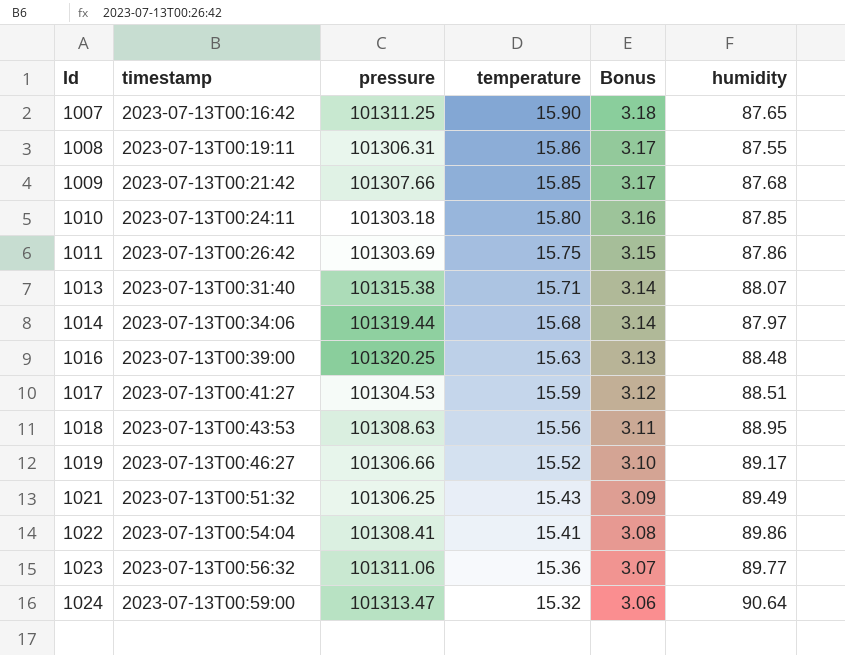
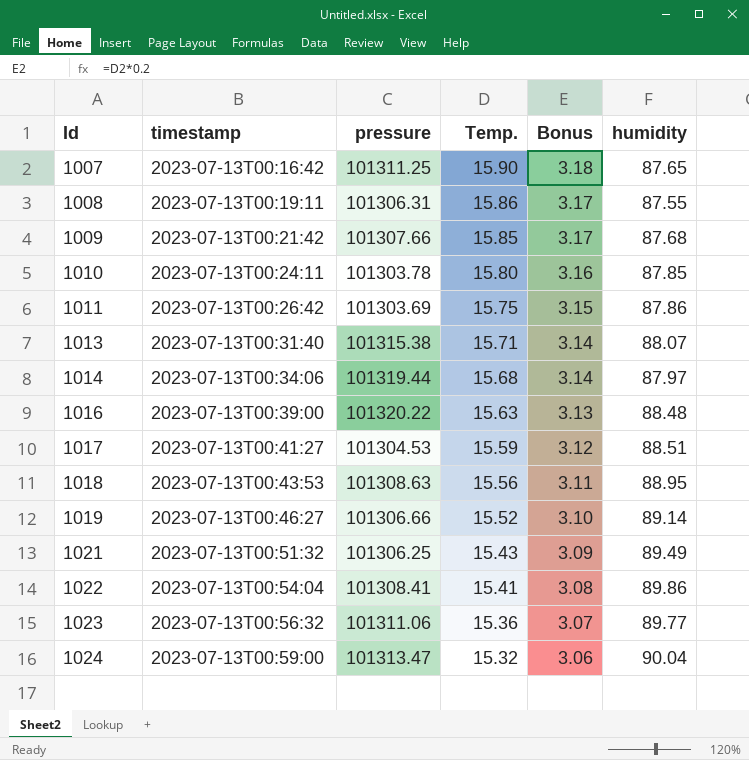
column name: temperature -> Temp.
1010 | pressure: 101303.18 -> 101303.78
1016 | pressure: 101320.25 -> 101320.22
1019 | humidity: 89.17 -> 89.14
1024 | humidity: 90.64 -> 90.04

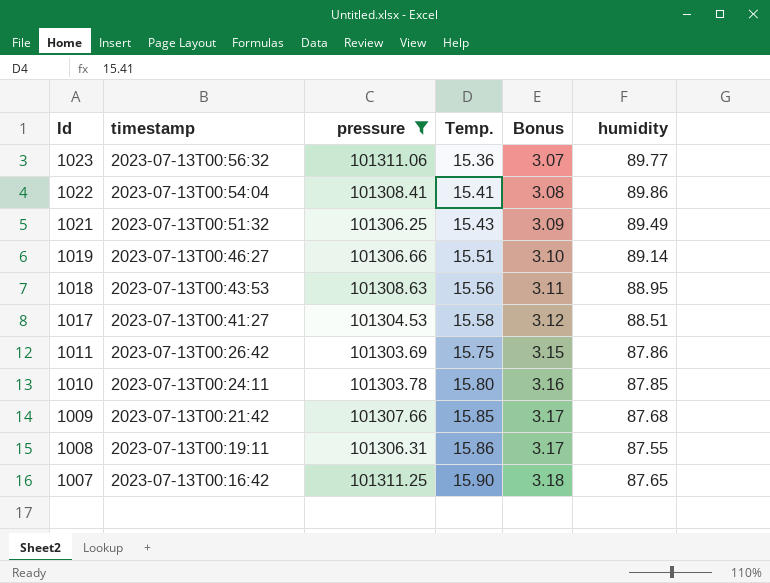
filter: none -> pressure <= 101311.25
row order: Id ascending -> Id descending
1019 | Temp.: 15.52 -> 15.51
1017 | Temp.: 15.59 -> 15.58

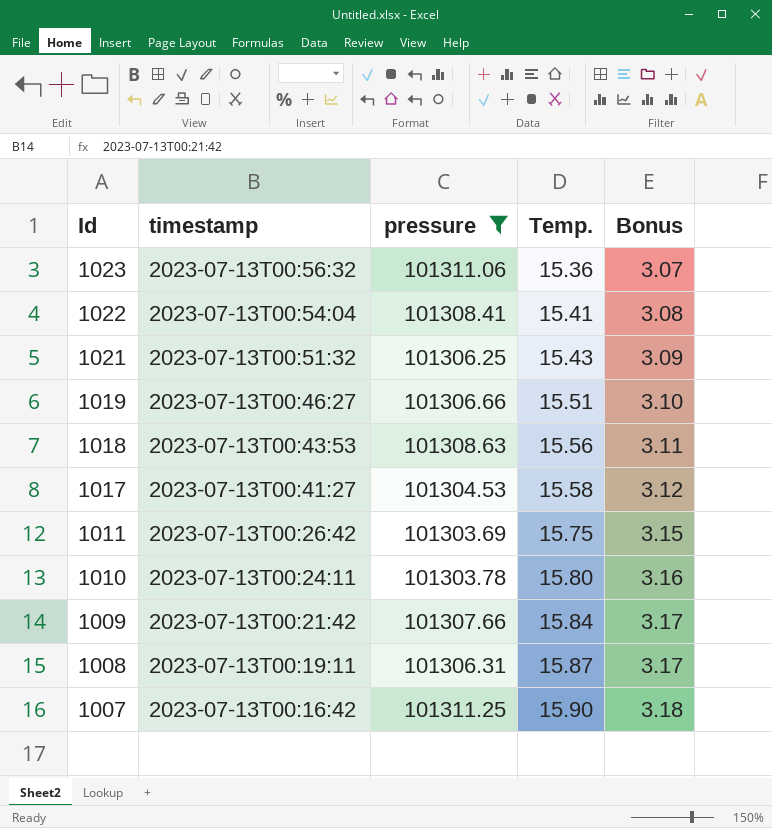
column humidity | position: 6 -> none
1009 | Temp.: 15.85 -> 15.84
1008 | Temp.: 15.86 -> 15.87

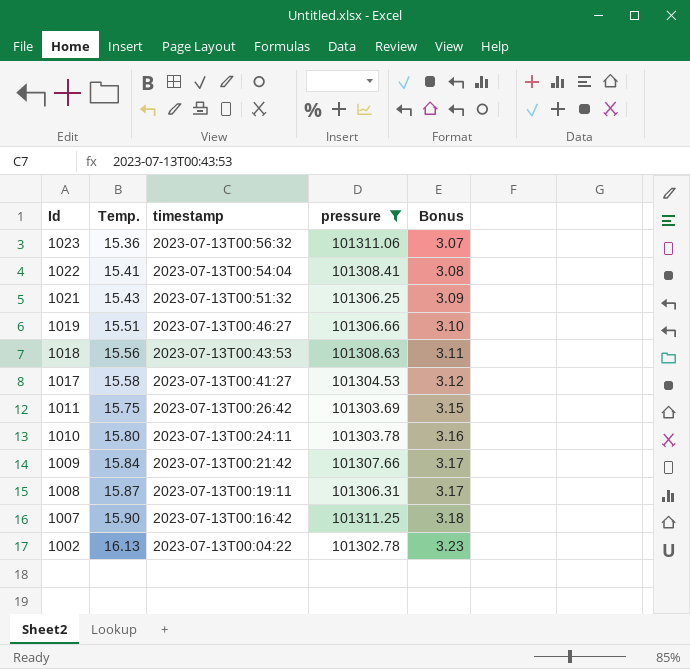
column Temp. | position: 4 -> 2
row 1002: none -> 16.13 | 2023-07-13T00:04:22 | 101302.78 | 3.23

